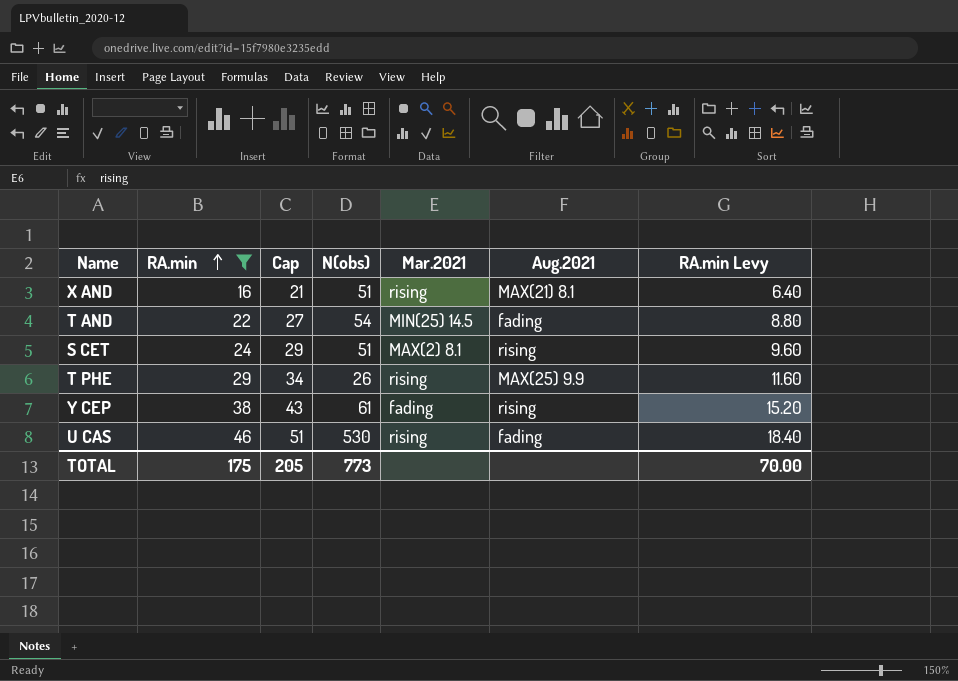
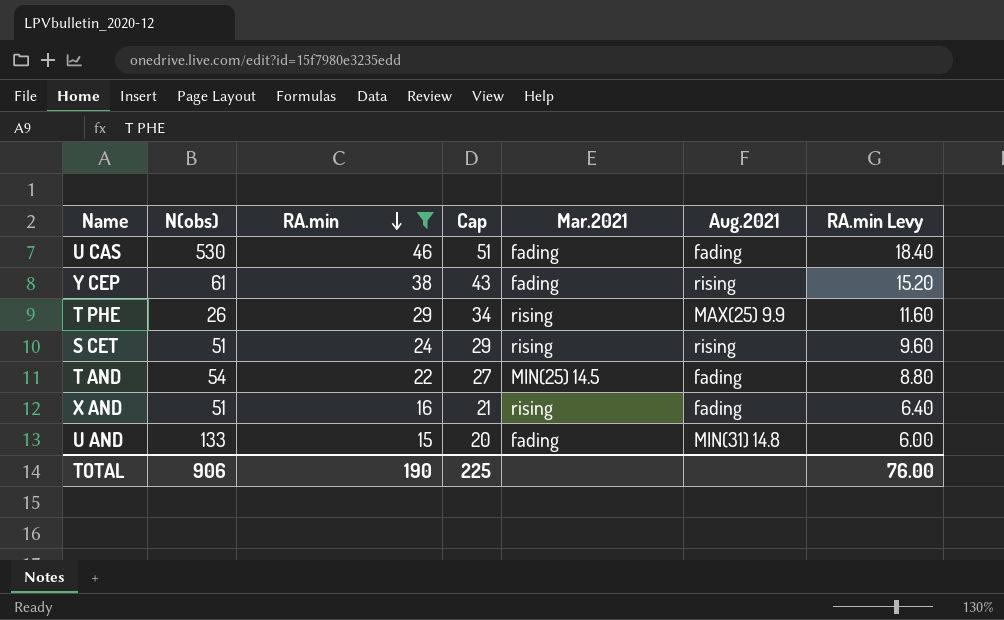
row order: RA.min ascending -> RA.min descending
column N(obs) | position: 4 -> 2
U CAS | Mar.2021: rising -> fading
S CET | Mar.2021: MAX(2) 8.1 -> rising
X AND | Aug.2021: MAX(21) 8.1 -> fading
row U AND: none -> 133 | 15 | 20 | fading | MIN(31) 14.8 | 6.00
TOTAL | N(obs): 773 -> 906
TOTAL | RA.min: 175 -> 190
TOTAL | Cap: 205 -> 225
TOTAL | RA.min Levy: 70.00 -> 76.00

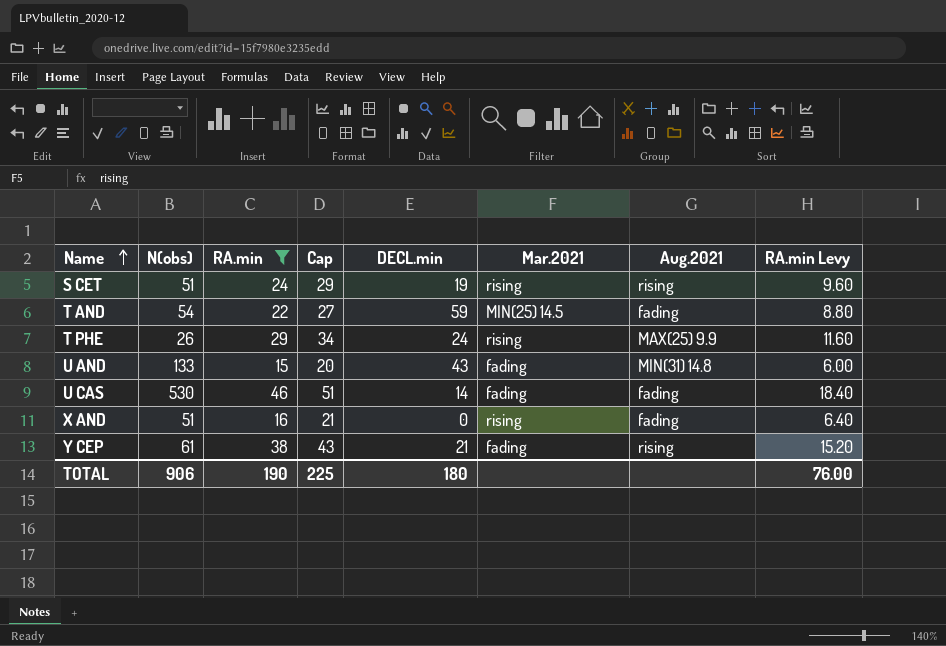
row order: RA.min descending -> Name ascending
column DECL.min | position: none -> 5

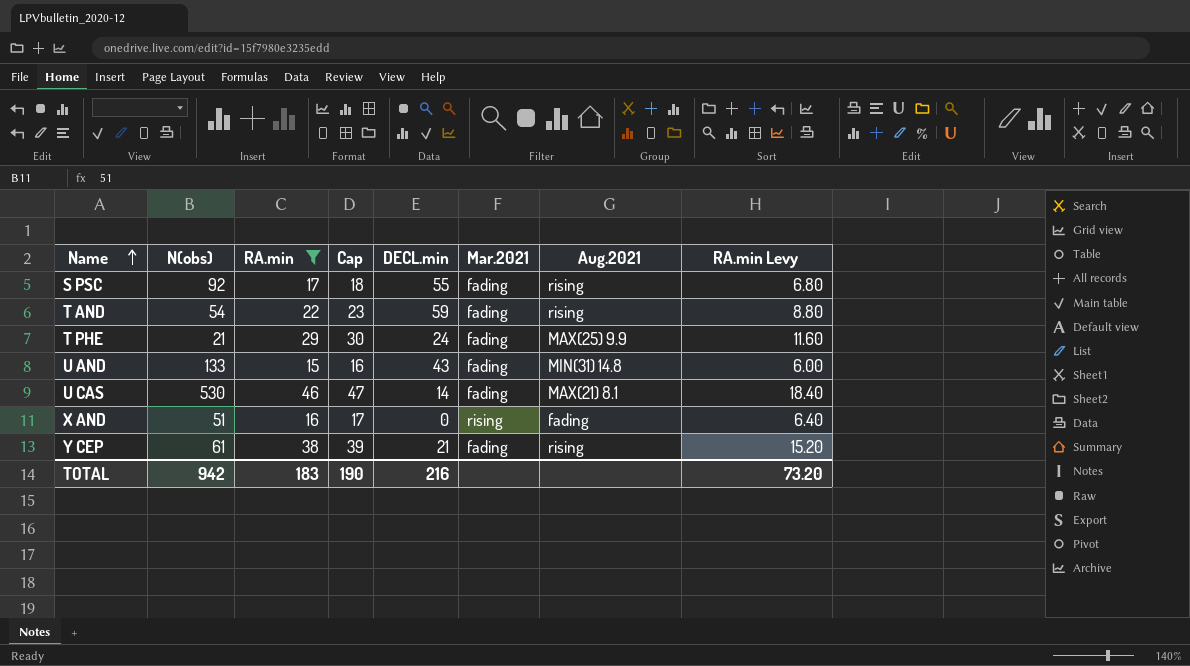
column Cap | formula: [RA.min] + 5 -> [RA.min] + 1
row S CET: 51 | 24 | 29 | 19 | rising | rising | 9.60 -> none
row S PSC: none -> 92 | 17 | 18 | 55 | fading | rising | 6.80
T AND | Mar.2021: MIN(25) 14.5 -> fading
T AND | Aug.2021: fading -> rising
T PHE | N(obs): 26 -> 21
T PHE | Mar.2021: rising -> fading
U CAS | Aug.2021: fading -> MAX(21) 8.1
TOTAL | N(obs): 906 -> 942
TOTAL | RA.min: 190 -> 183
TOTAL | Cap: 225 -> 190
TOTAL | DECL.min: 180 -> 216
TOTAL | RA.min Levy: 76.00 -> 73.20

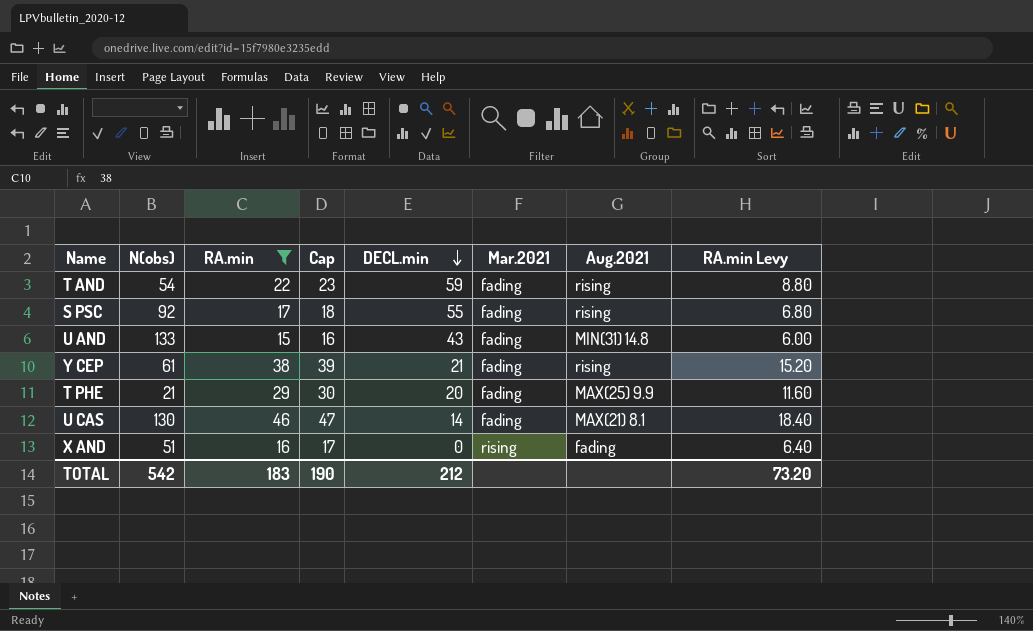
row order: Name ascending -> DECL.min descending
T PHE | DECL.min: 24 -> 20
U CAS | N(obs): 530 -> 130
TOTAL | N(obs): 942 -> 542
TOTAL | DECL.min: 216 -> 212

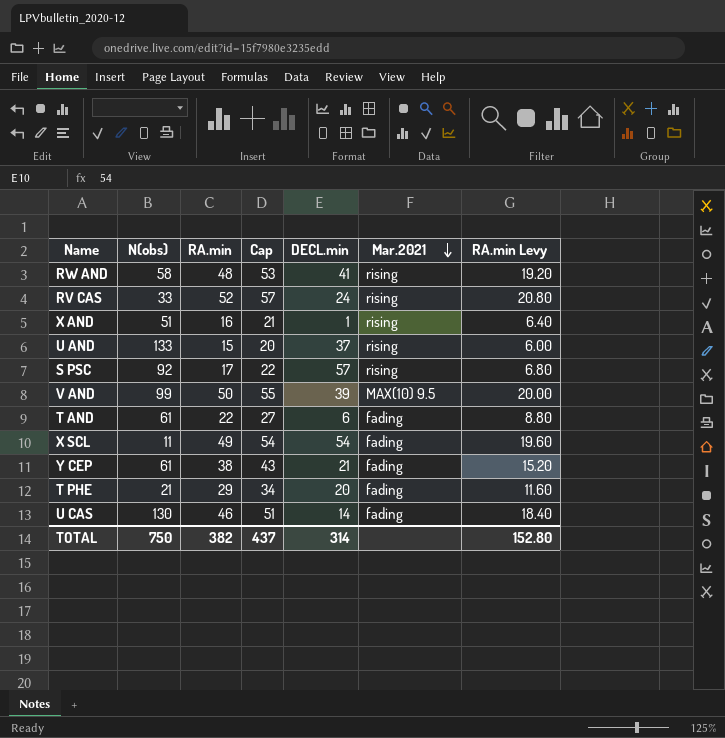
filter: RA.min <= 46 -> none
row order: DECL.min descending -> Mar.2021 descending
column Aug.2021 | position: 7 -> none
column Cap | formula: [RA.min] + 1 -> [RA.min] + 5
X AND | DECL.min: 0 -> 1
U AND | DECL.min: 43 -> 37
U AND | Mar.2021: fading -> rising
S PSC | DECL.min: 55 -> 57
S PSC | Mar.2021: fading -> rising
T AND | N(obs): 54 -> 61
T AND | DECL.min: 59 -> 6
TOTAL | N(obs): 542 -> 750
TOTAL | RA.min: 183 -> 382
TOTAL | Cap: 190 -> 437
TOTAL | DECL.min: 212 -> 314
TOTAL | RA.min Levy: 73.20 -> 152.80

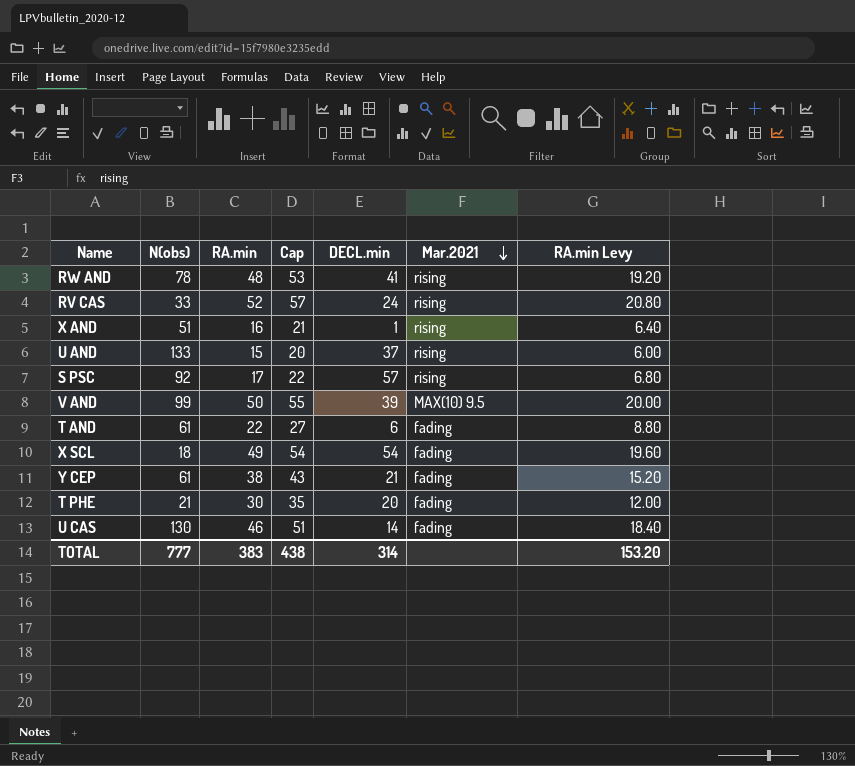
RW AND | N(obs): 58 -> 78
X SCL | N(obs): 11 -> 18
T PHE | RA.min: 29 -> 30
T PHE | Cap: 34 -> 35
T PHE | RA.min Levy: 11.60 -> 12.00
TOTAL | N(obs): 750 -> 777
TOTAL | RA.min: 382 -> 383
TOTAL | Cap: 437 -> 438
TOTAL | RA.min Levy: 152.80 -> 153.20

